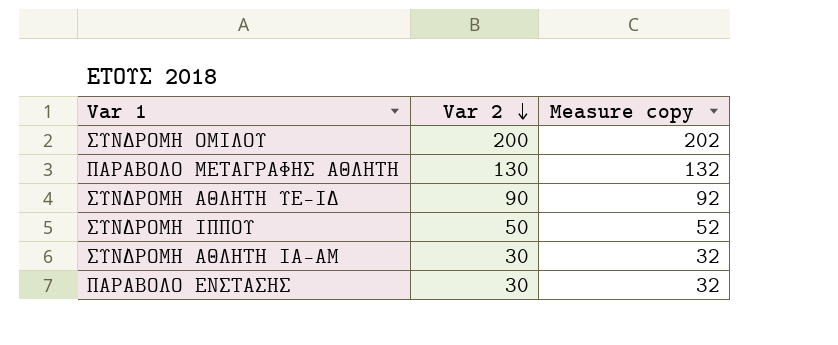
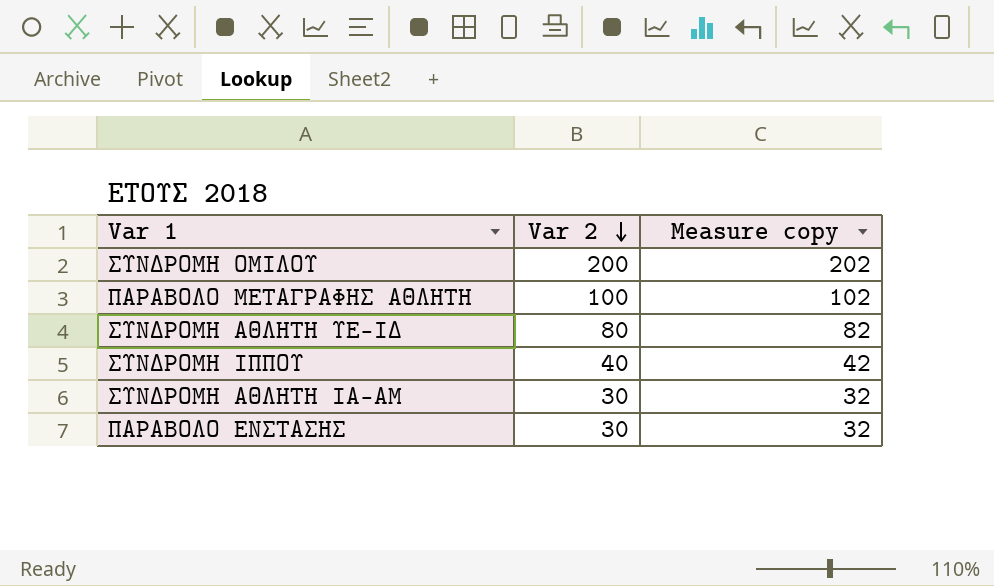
ΠΑΡΑΒΟΛΟ ΜΕΤΑΓΡΑΦΗΣ ΑΘΛΗΤΗ | Var 2: 130 -> 100
ΠΑΡΑΒΟΛΟ ΜΕΤΑΓΡΑΦΗΣ ΑΘΛΗΤΗ | Measure copy: 132 -> 102
ΣΥΝΔΡΟΜΗ ΑΘΛΗΤΗ ΥΕ-ΙΔ | Var 2: 90 -> 80
ΣΥΝΔΡΟΜΗ ΑΘΛΗΤΗ ΥΕ-ΙΔ | Measure copy: 92 -> 82
ΣΥΝΔΡΟΜΗ ΙΠΠΟΥ | Var 2: 50 -> 40
ΣΥΝΔΡΟΜΗ ΙΠΠΟΥ | Measure copy: 52 -> 42

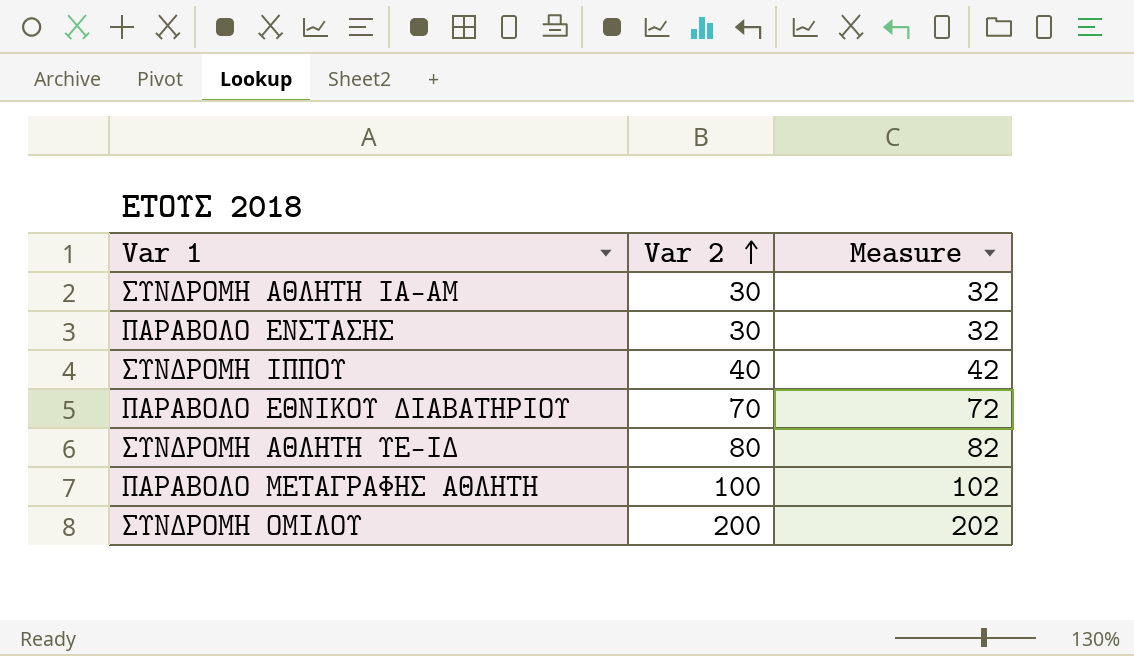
row order: Var 2 descending -> Var 2 ascending
column name: Measure copy -> Measure
row ΠΑΡΑΒΟΛΟ ΕΘΝΙΚΟΥ ΔΙΑΒΑΤΗΡΙΟΥ: none -> 70 | 72

